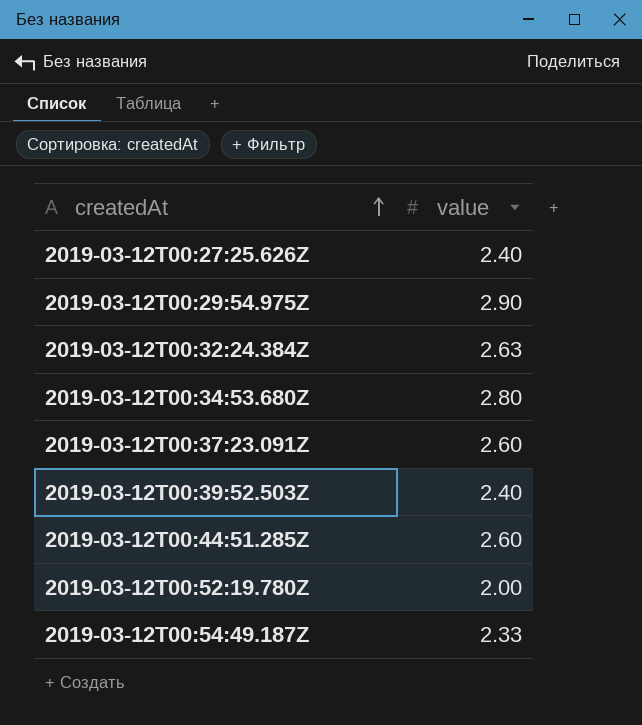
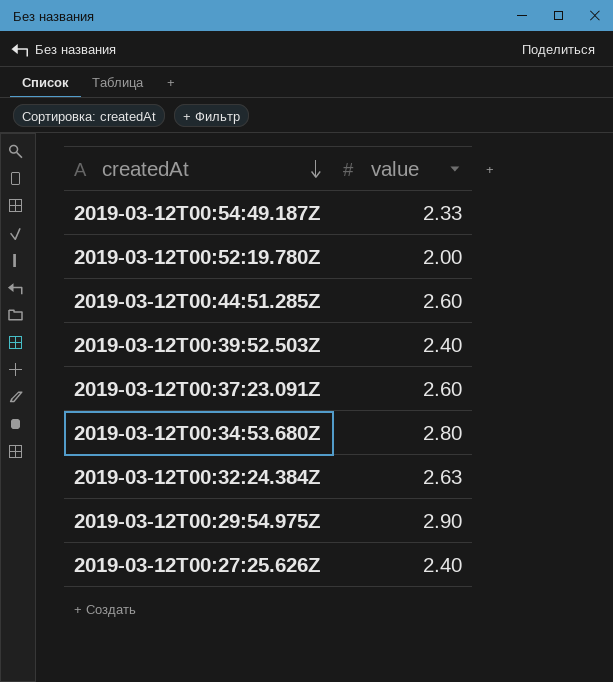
row order: createdAt ascending -> createdAt descending

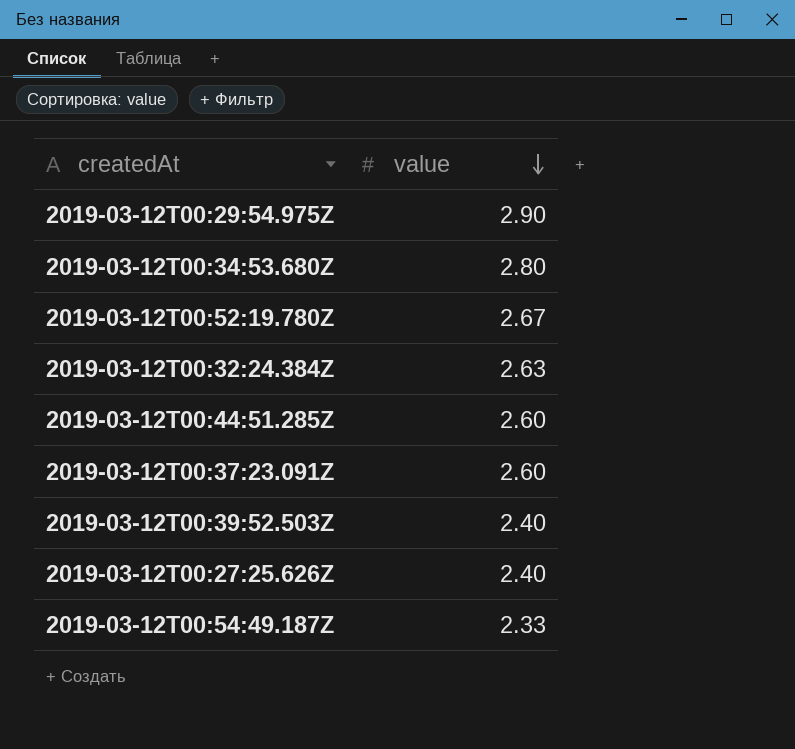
row order: createdAt descending -> value descending
2019-03-12T00:52:19.780Z | value: 2.00 -> 2.67

